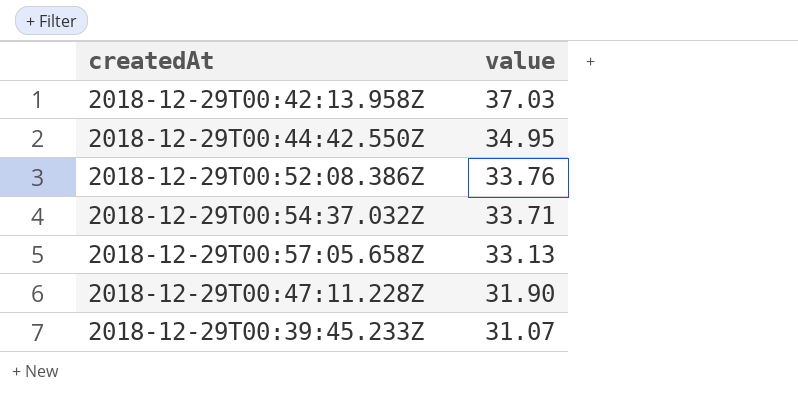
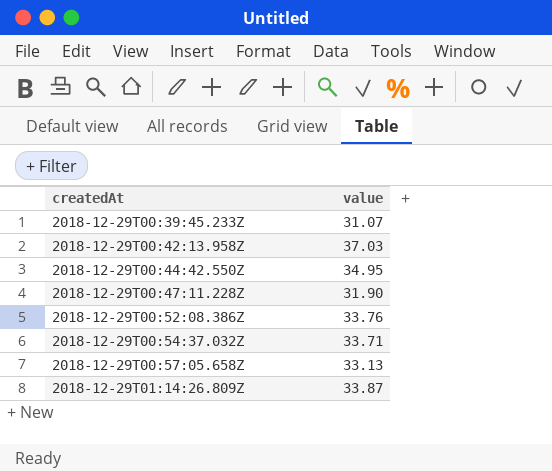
row order: value descending -> createdAt ascending
row 2018-12-29T01:14:26.809Z: none -> 33.87

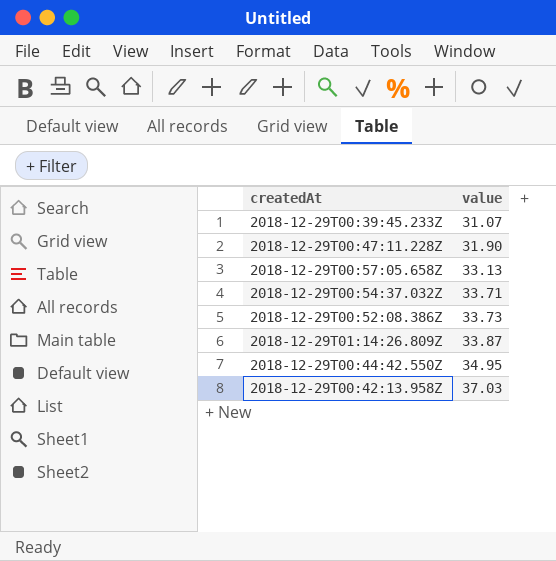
row order: createdAt ascending -> value ascending
2018-12-29T00:52:08.386Z | value: 33.76 -> 33.73

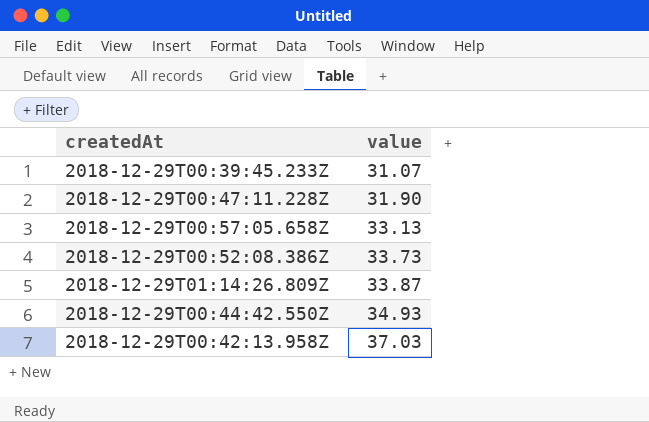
row 2018-12-29T00:54:37.032Z: 33.71 -> none
2018-12-29T00:44:42.550Z | value: 34.95 -> 34.93

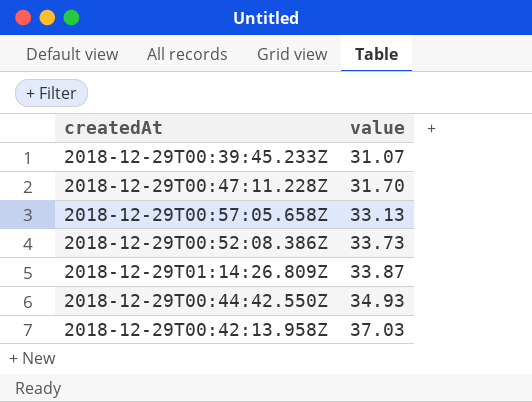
2018-12-29T00:47:11.228Z | value: 31.90 -> 31.70

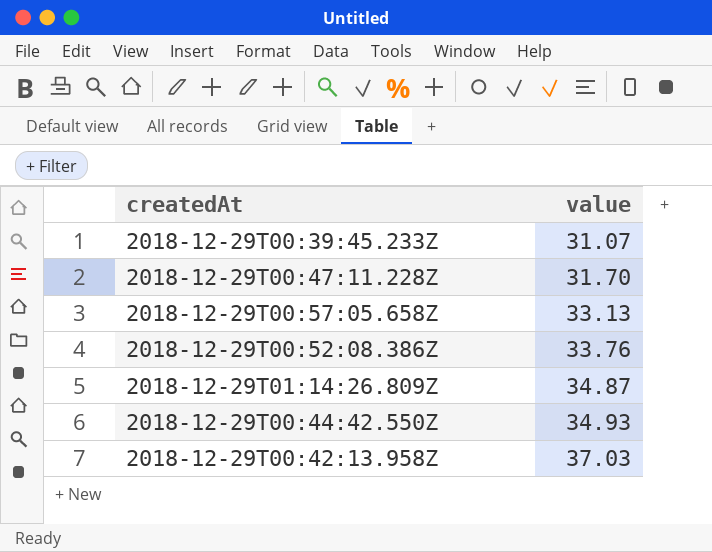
2018-12-29T00:52:08.386Z | value: 33.73 -> 33.76
2018-12-29T01:14:26.809Z | value: 33.87 -> 34.87

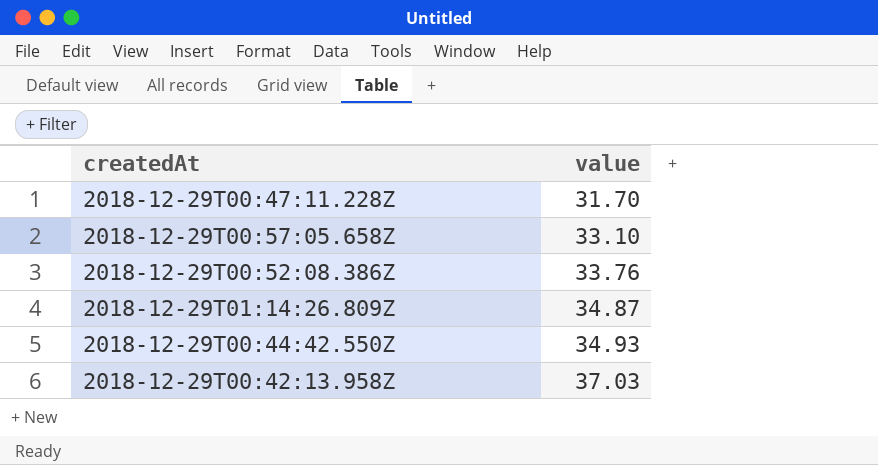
row 2018-12-29T00:39:45.233Z: 31.07 -> none
2018-12-29T00:57:05.658Z | value: 33.13 -> 33.10

